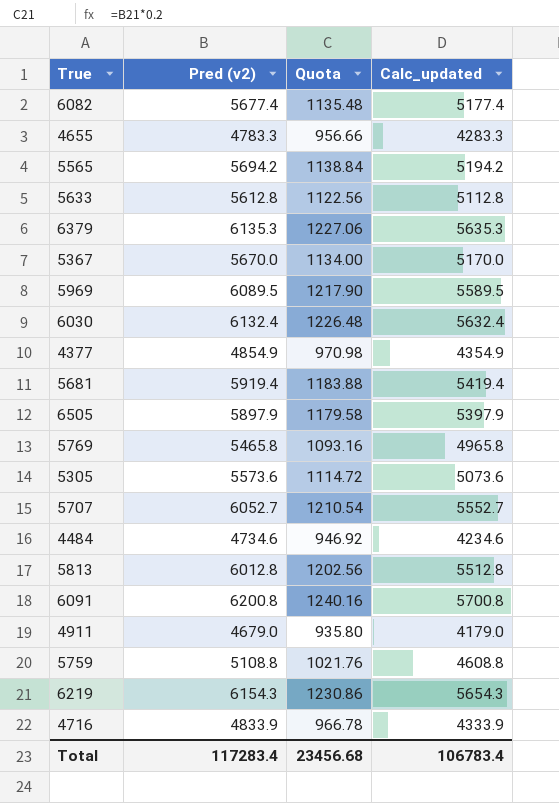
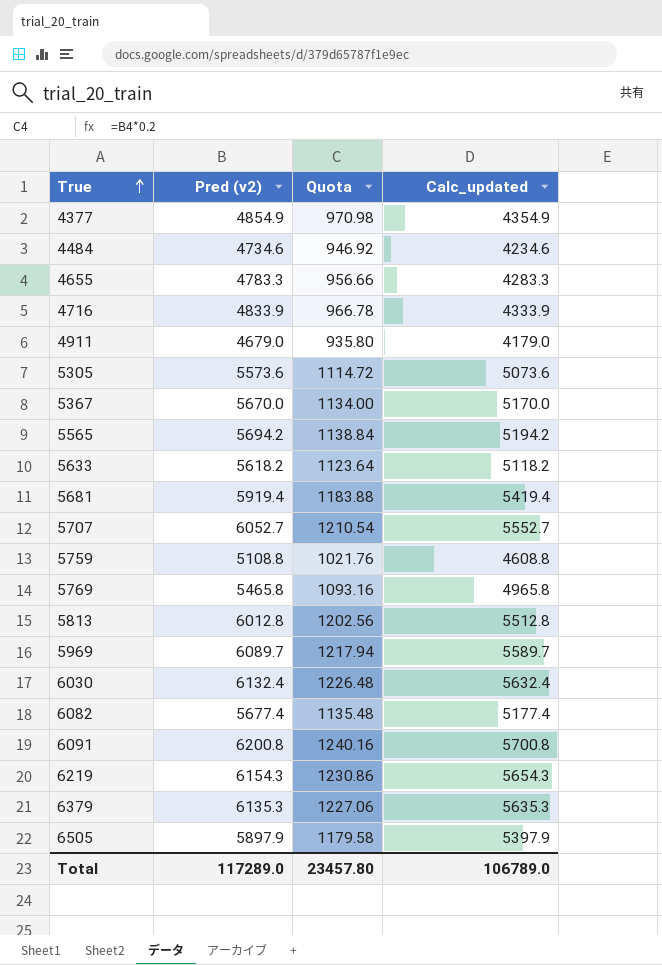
row order: none -> True ascending
5633 | Pred (v2): 5612.8 -> 5618.2
5633 | Quota: 1122.56 -> 1123.64
5633 | Calc_updated: 5112.8 -> 5118.2
5969 | Pred (v2): 6089.5 -> 6089.7
5969 | Quota: 1217.90 -> 1217.94
5969 | Calc_updated: 5589.5 -> 5589.7
Total | Pred (v2): 117283.4 -> 117289.0
Total | Quota: 23456.68 -> 23457.80
Total | Calc_updated: 106783.4 -> 106789.0

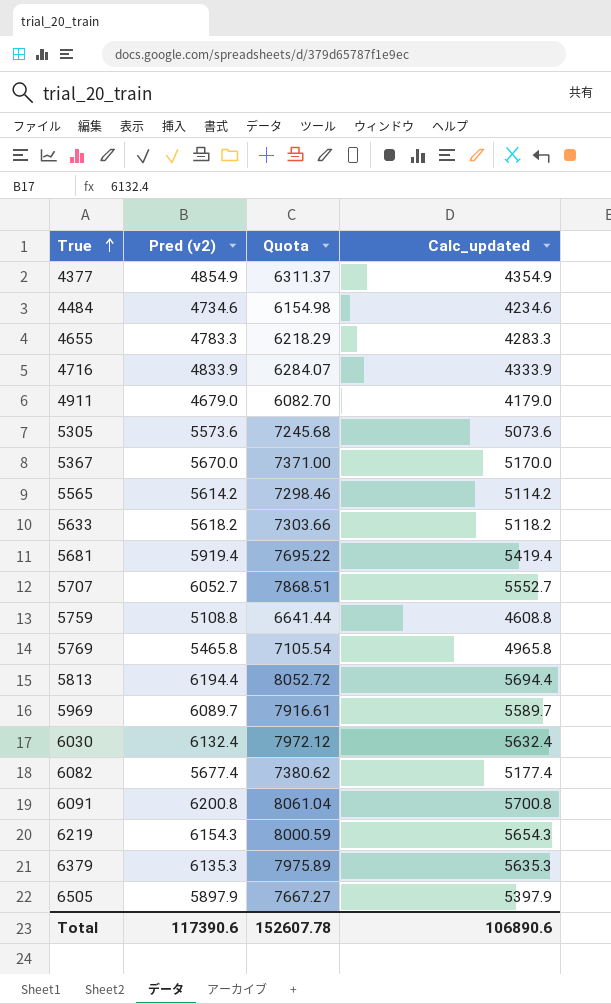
column Quota | formula: [Pred (v2)] * 0.2 -> [Pred (v2)] * 1.3
5565 | Pred (v2): 5694.2 -> 5614.2
5565 | Calc_updated: 5194.2 -> 5114.2
5813 | Pred (v2): 6012.8 -> 6194.4
5813 | Calc_updated: 5512.8 -> 5694.4
Total | Pred (v2): 117289.0 -> 117390.6
Total | Quota: 23457.80 -> 152607.78
Total | Calc_updated: 106789.0 -> 106890.6

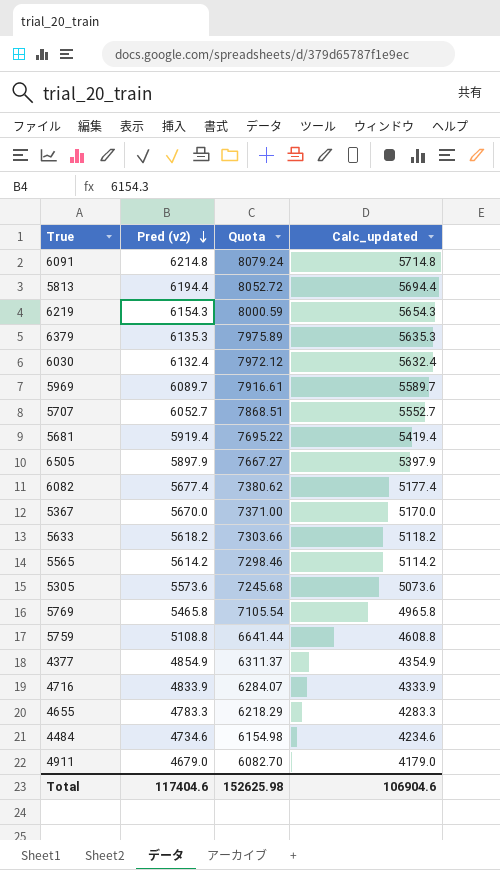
row order: True ascending -> Pred (v2) descending
6091 | Pred (v2): 6200.8 -> 6214.8
6091 | Quota: 8061.04 -> 8079.24
6091 | Calc_updated: 5700.8 -> 5714.8
Total | Pred (v2): 117390.6 -> 117404.6
Total | Quota: 152607.78 -> 152625.98
Total | Calc_updated: 106890.6 -> 106904.6

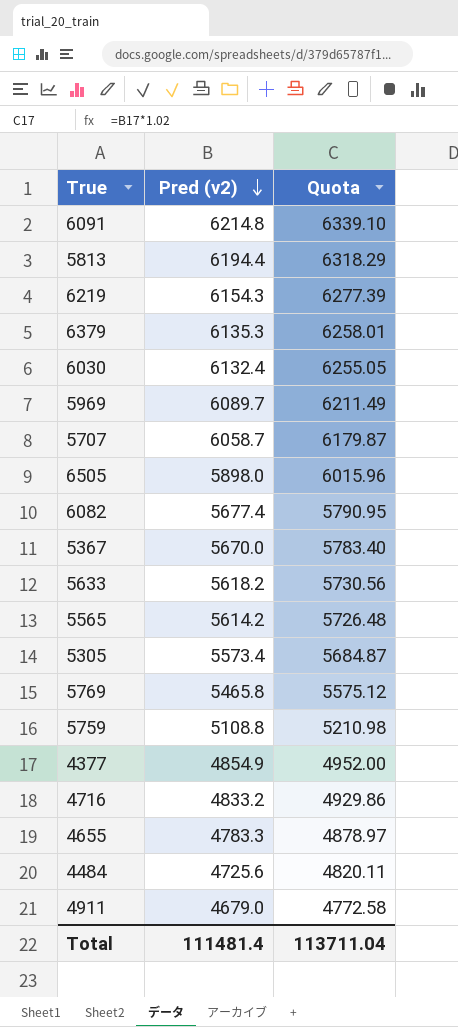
column Calc_updated | formula: [Pred (v2)] - 500 -> none
column Quota | formula: [Pred (v2)] * 1.3 -> [Pred (v2)] * 1.02
row 5681: 5919.4 | 7695.22 | 5419.4 -> none
5707 | Pred (v2): 6052.7 -> 6058.7
6505 | Pred (v2): 5897.9 -> 5898.0
5305 | Pred (v2): 5573.6 -> 5573.4
4716 | Pred (v2): 4833.9 -> 4833.2
4484 | Pred (v2): 4734.6 -> 4725.6
Total | Pred (v2): 117404.6 -> 111481.4
Total | Quota: 152625.98 -> 113711.04

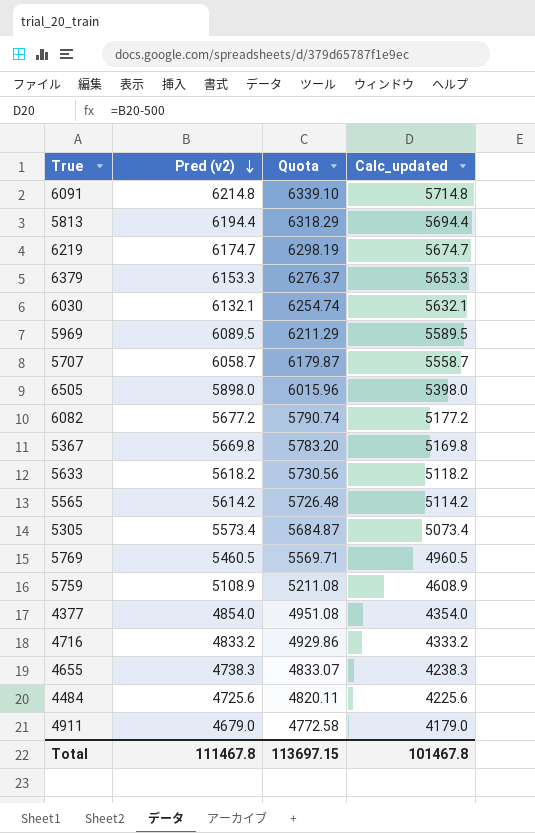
column Calc_updated | formula: none -> [Pred (v2)] - 500
6219 | Pred (v2): 6154.3 -> 6174.7
6219 | Quota: 6277.39 -> 6298.19
6379 | Pred (v2): 6135.3 -> 6153.3
6379 | Quota: 6258.01 -> 6276.37
6030 | Pred (v2): 6132.4 -> 6132.1
6030 | Quota: 6255.05 -> 6254.74
5969 | Pred (v2): 6089.7 -> 6089.5
5969 | Quota: 6211.49 -> 6211.29
6082 | Pred (v2): 5677.4 -> 5677.2
6082 | Quota: 5790.95 -> 5790.74
5367 | Pred (v2): 5670.0 -> 5669.8
5367 | Quota: 5783.40 -> 5783.20
5769 | Pred (v2): 5465.8 -> 5460.5
5769 | Quota: 5575.12 -> 5569.71
5759 | Pred (v2): 5108.8 -> 5108.9
5759 | Quota: 5210.98 -> 5211.08
4377 | Pred (v2): 4854.9 -> 4854.0
4377 | Quota: 4952.00 -> 4951.08
4655 | Pred (v2): 4783.3 -> 4738.3
4655 | Quota: 4878.97 -> 4833.07
Total | Pred (v2): 111481.4 -> 111467.8
Total | Quota: 113711.04 -> 113697.15

